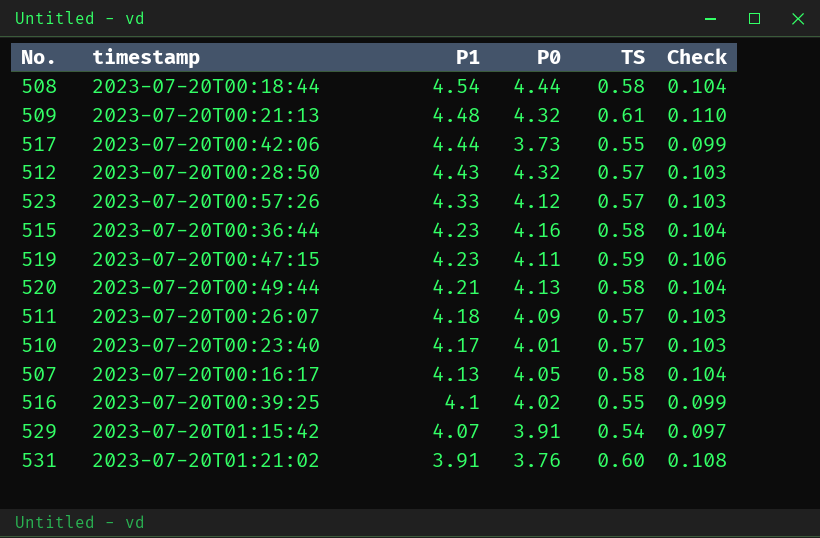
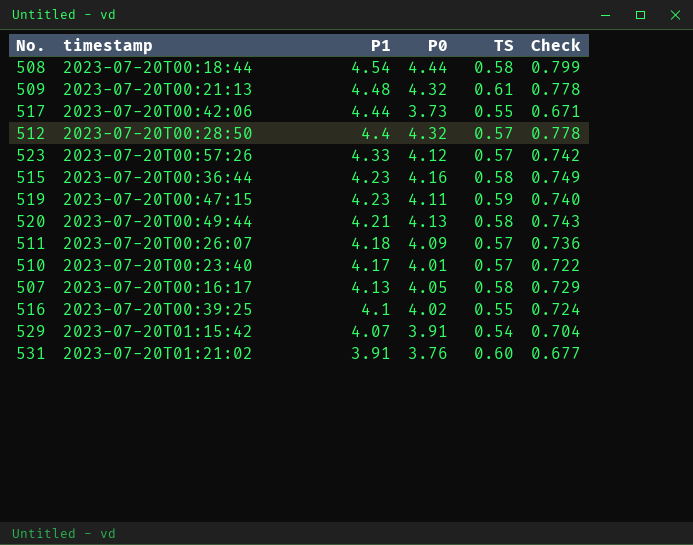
column Check | formula: [TS] * 0.18 -> [P0] * 0.18
512 | P1: 4.43 -> 4.4

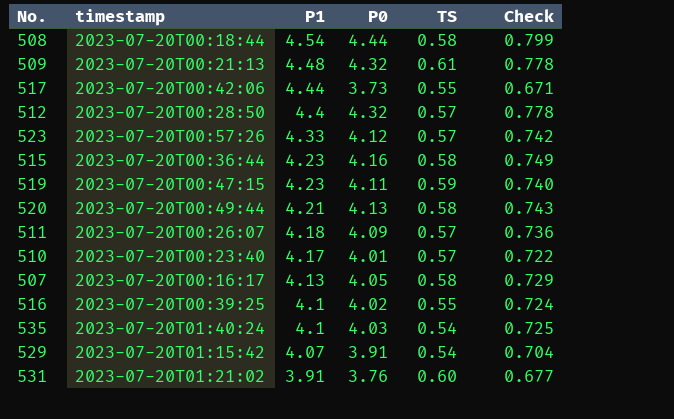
row 535: none -> 2023-07-20T01:40:24 | 4.1 | 4.03 | 0.54 | 0.725

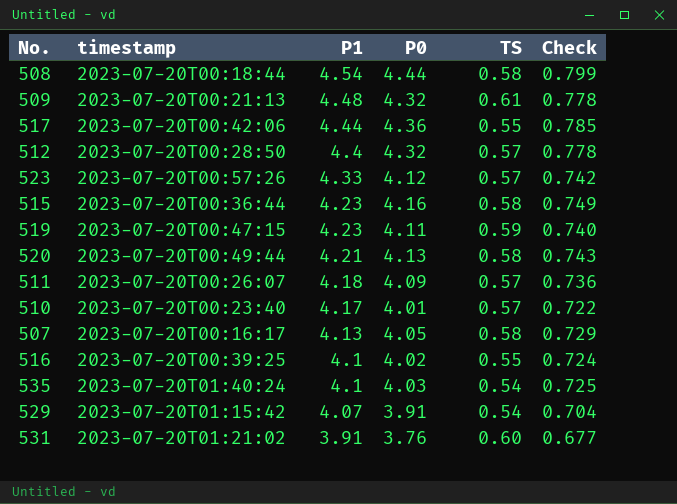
517 | P0: 3.73 -> 4.36
517 | Check: 0.671 -> 0.785

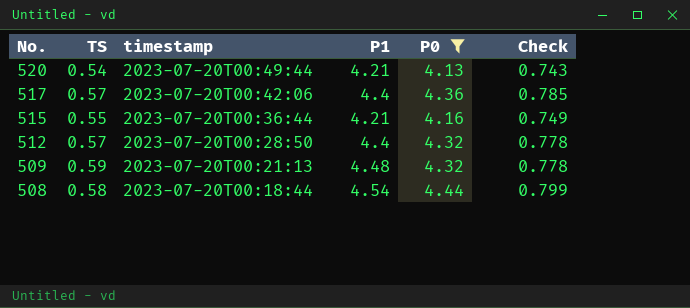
filter: none -> P0 >= 4.13
row order: P1 descending -> No. descending
column TS | position: 5 -> 2
520 | TS: 0.58 -> 0.54
517 | TS: 0.55 -> 0.57
517 | P1: 4.44 -> 4.4
515 | TS: 0.58 -> 0.55
515 | P1: 4.23 -> 4.21
509 | TS: 0.61 -> 0.59

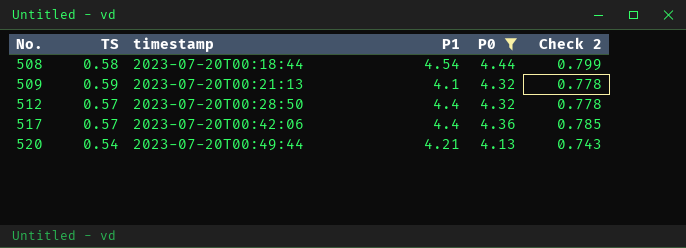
row order: No. descending -> No. ascending
column name: Check -> Check 2
row 515: 0.55 | 2023-07-20T00:36:44 | 4.21 | 4.16 | 0.749 -> none
509 | P1: 4.48 -> 4.1

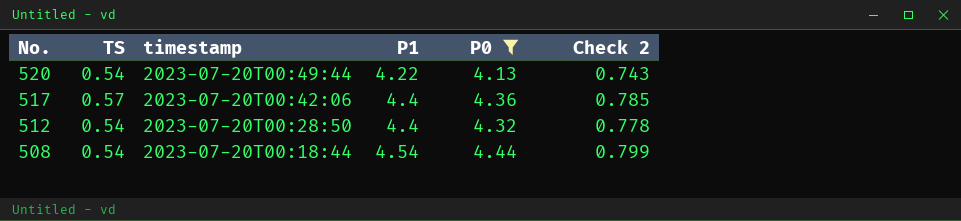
row order: No. ascending -> No. descending
row 509: 0.59 | 2023-07-20T00:21:13 | 4.1 | 4.32 | 0.778 -> none
520 | P1: 4.21 -> 4.22
512 | TS: 0.57 -> 0.54
508 | TS: 0.58 -> 0.54

